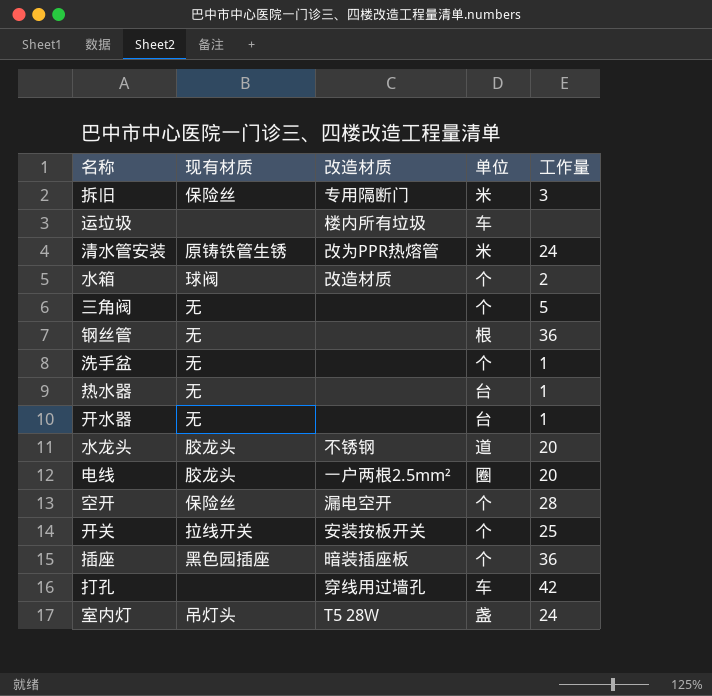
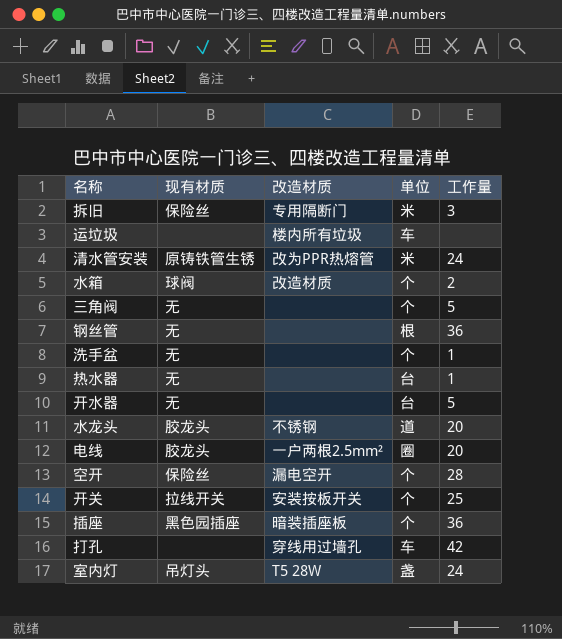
开水器 | 工作量: 1 -> 5

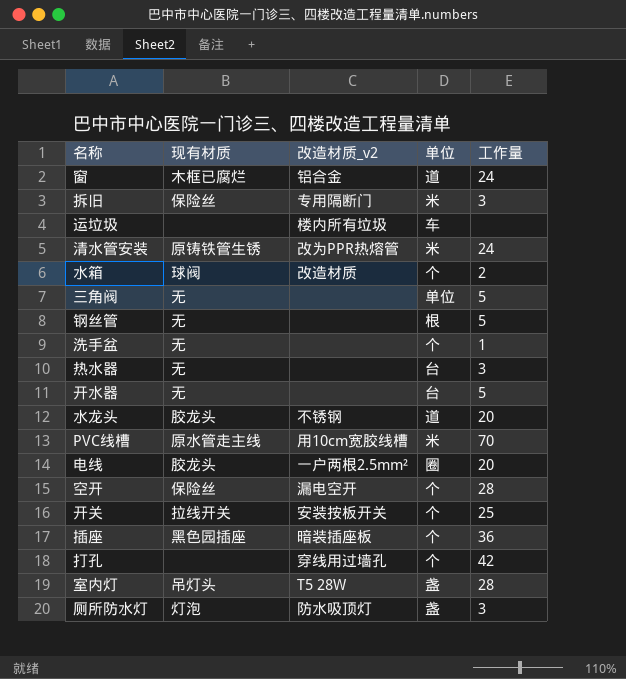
column name: 改造材质 -> 改造材质_v2
row 窗: none -> 木框已腐烂 | 铝合金 | 道 | 24
三角阀 | 单位: 个 -> 单位
钢丝管 | 工作量: 36 -> 5
热水器 | 工作量: 1 -> 3
row PVC线槽: none -> 原水管走主线 | 用10cm宽胶线槽 | 米 | 70
打孔 | 单位: 车 -> 个
室内灯 | 工作量: 24 -> 28
row 厕所防水灯: none -> 灯泡 | 防水吸顶灯 | 盏 | 3

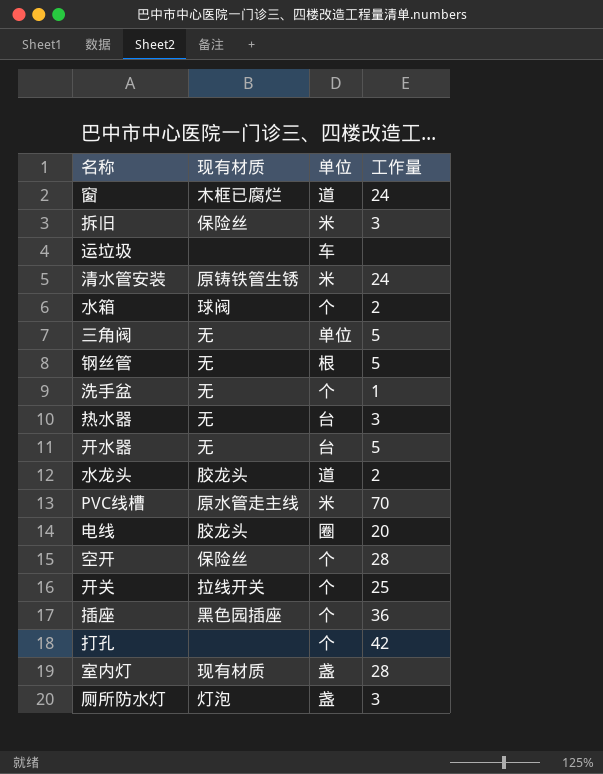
column 改造材质_v2 | position: 3 -> none
水龙头 | 工作量: 20 -> 2
室内灯 | 现有材质: 吊灯头 -> 现有材质

